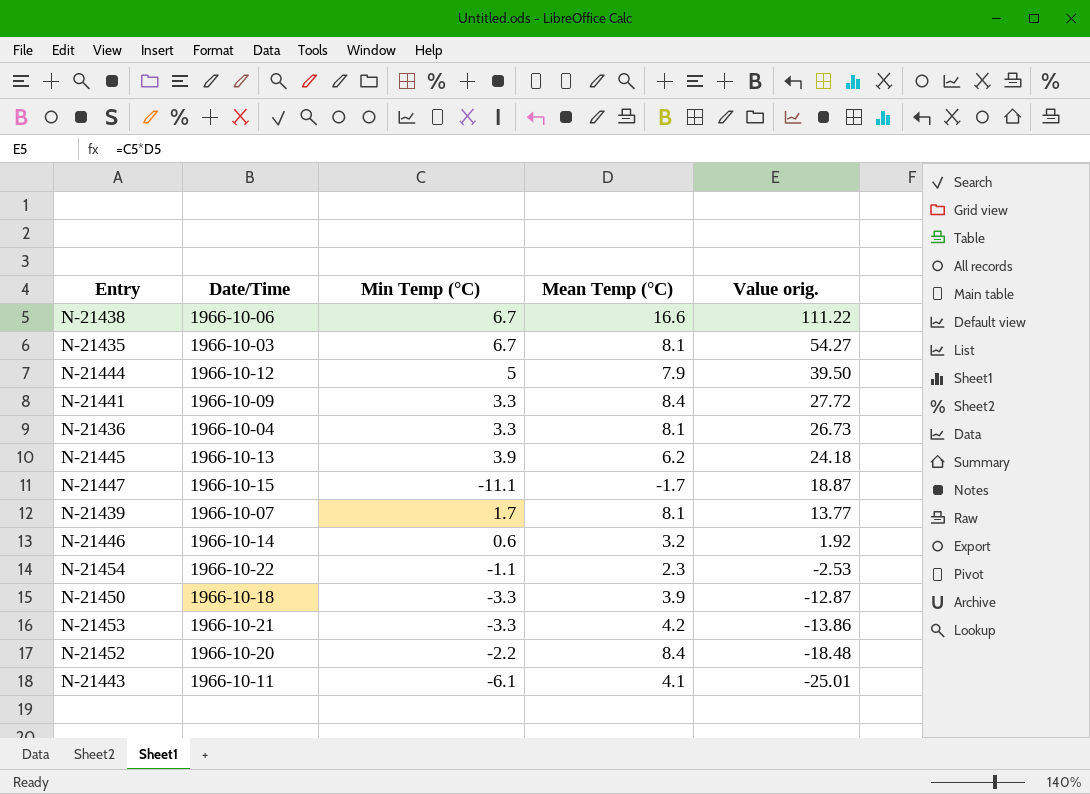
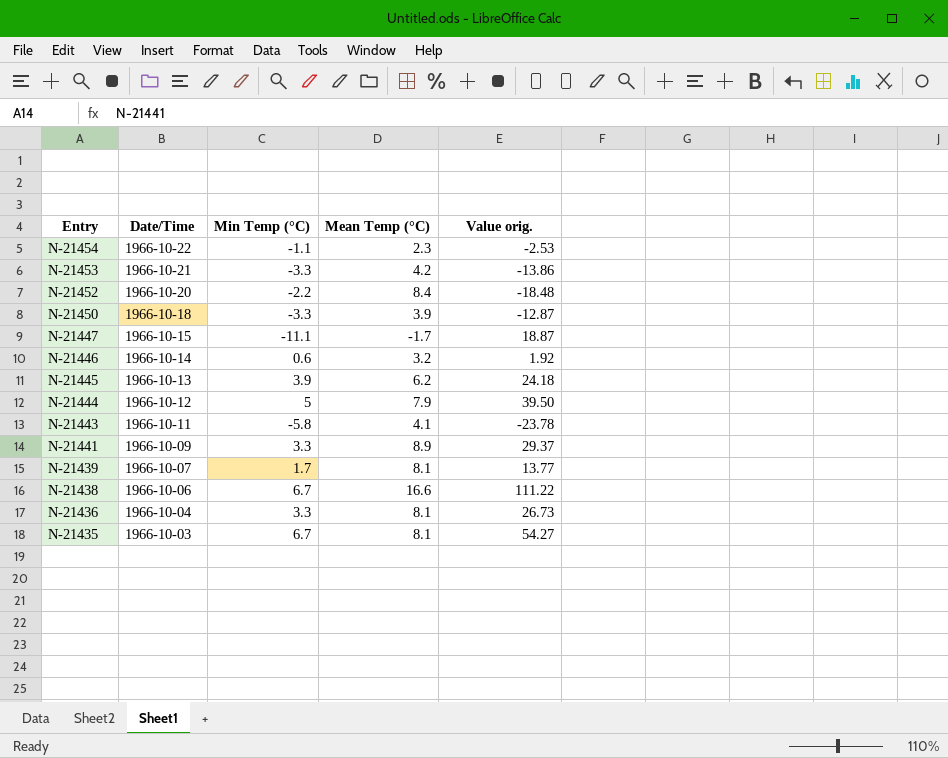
row order: Value orig. descending -> Entry descending
N-21443 | Min Temp (°C): -6.1 -> -5.8
N-21443 | Value orig.: -25.01 -> -23.78
N-21441 | Mean Temp (°C): 8.4 -> 8.9
N-21441 | Value orig.: 27.72 -> 29.37

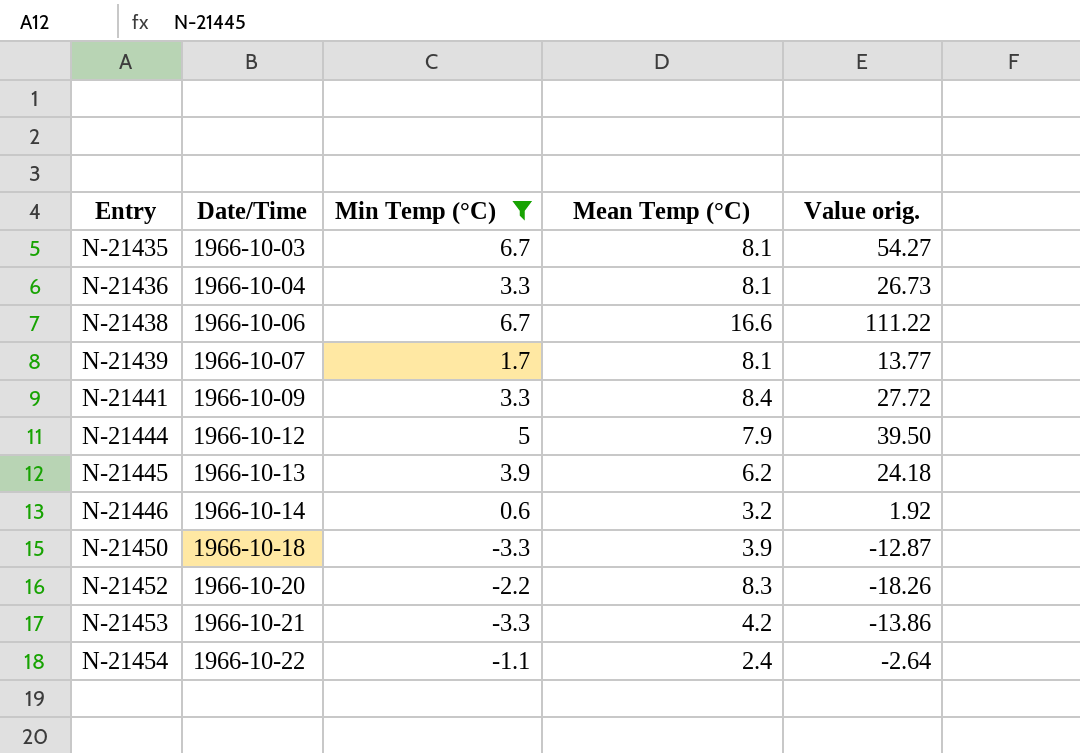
filter: none -> Min Temp (°C) >= -3.3
row order: Entry descending -> Entry ascending
N-21441 | Mean Temp (°C): 8.9 -> 8.4
N-21441 | Value orig.: 29.37 -> 27.72
N-21452 | Mean Temp (°C): 8.4 -> 8.3
N-21452 | Value orig.: -18.48 -> -18.26
N-21454 | Mean Temp (°C): 2.3 -> 2.4
N-21454 | Value orig.: -2.53 -> -2.64

